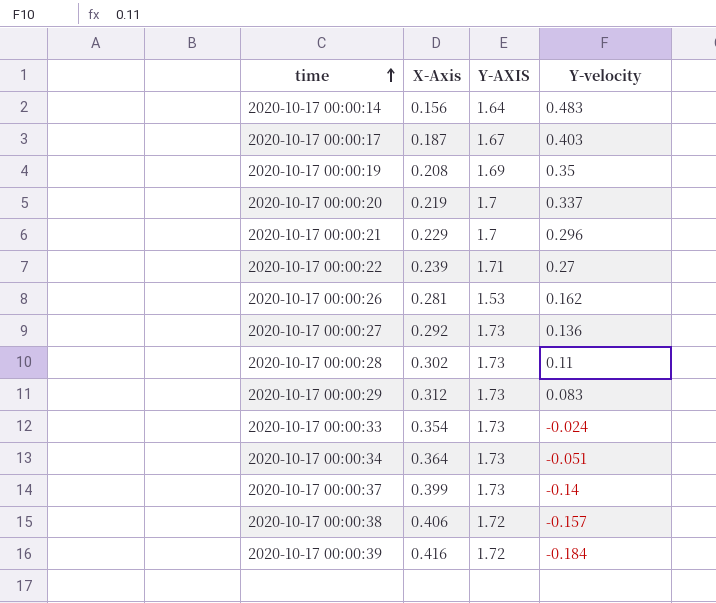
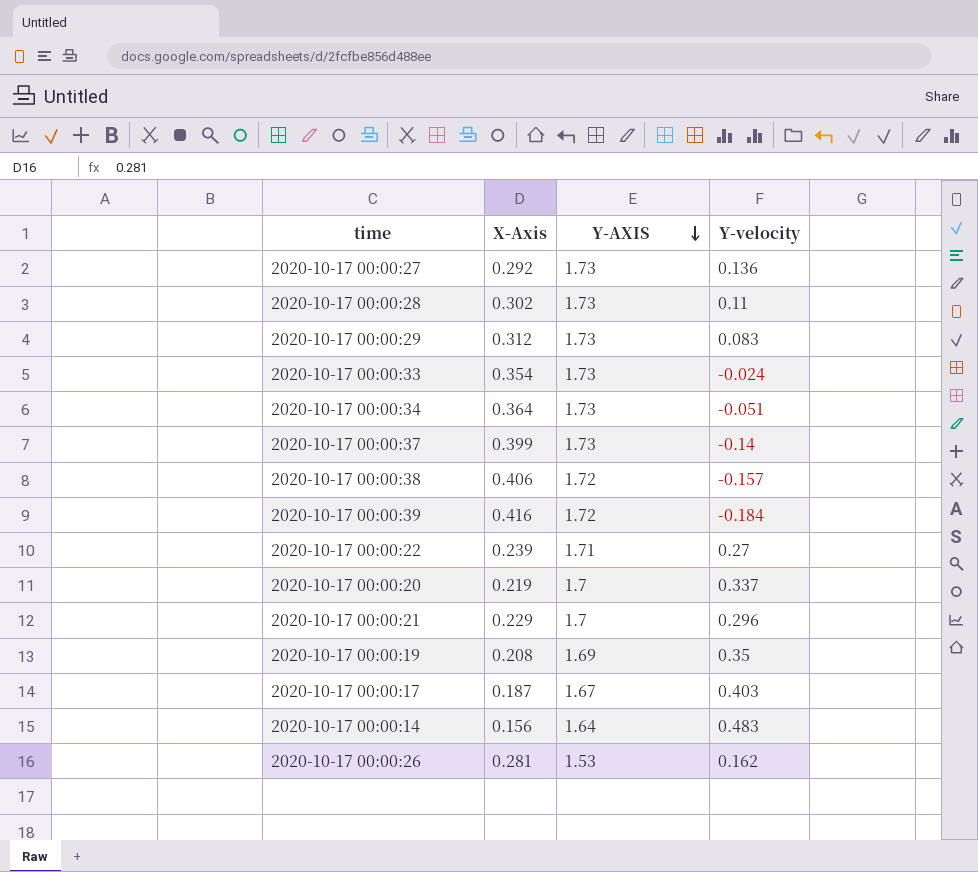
row order: time ascending -> Y-AXIS descending

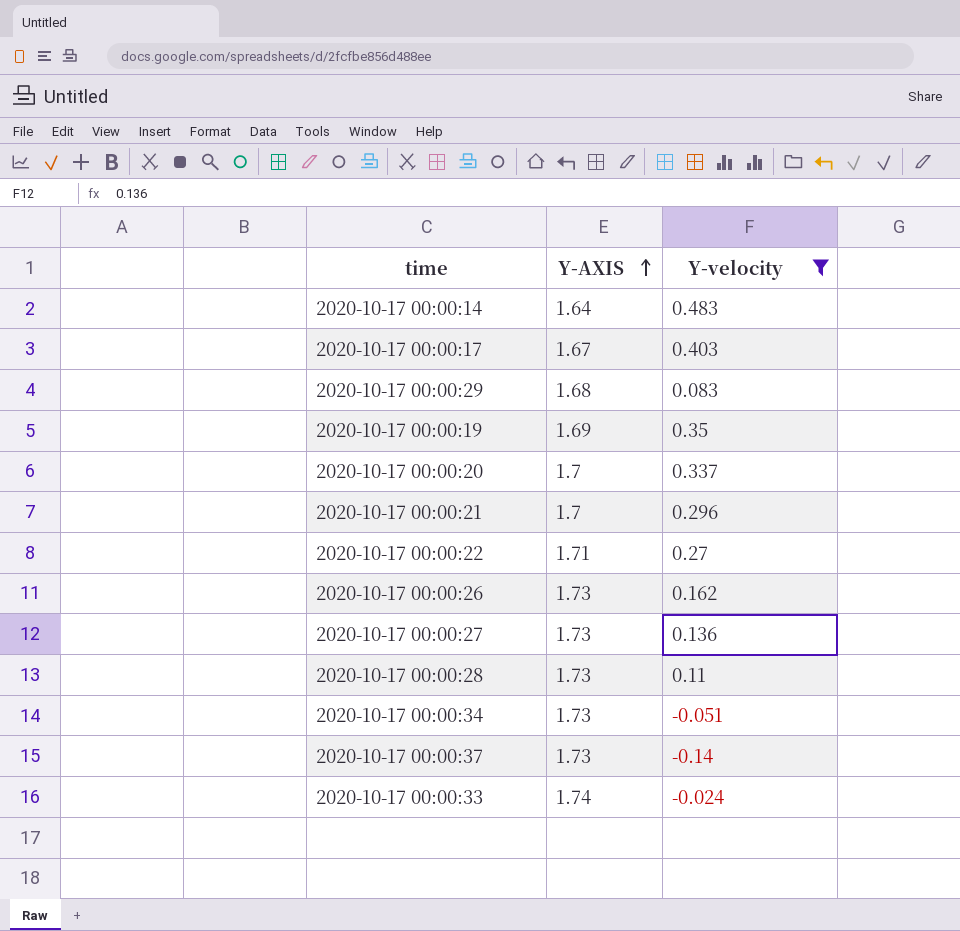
filter: none -> Y-velocity >= -0.14
row order: Y-AXIS descending -> Y-AXIS ascending
column X-Axis | position: 2 -> none
2020-10-17 00:00:29 | Y-AXIS: 1.73 -> 1.68
2020-10-17 00:00:26 | Y-AXIS: 1.53 -> 1.73
2020-10-17 00:00:33 | Y-AXIS: 1.73 -> 1.74

